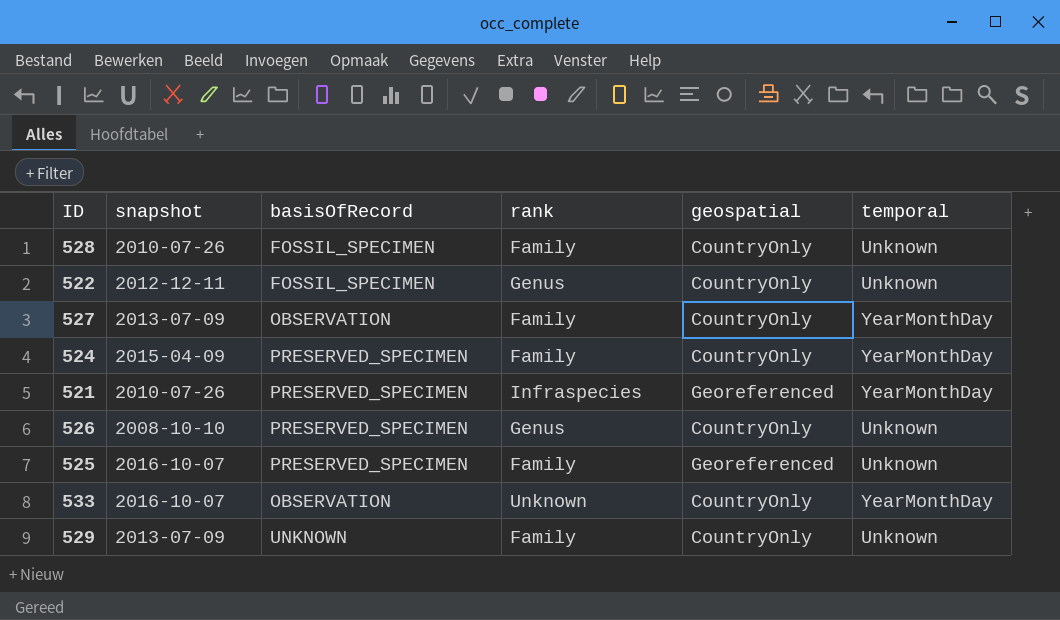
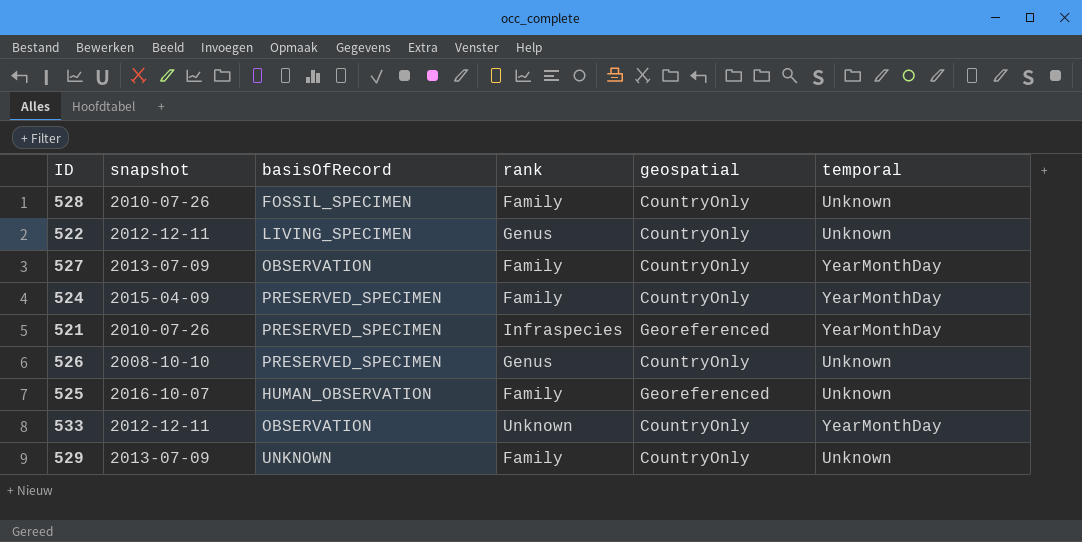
522 | basisOfRecord: FOSSIL_SPECIMEN -> LIVING_SPECIMEN
525 | basisOfRecord: PRESERVED_SPECIMEN -> HUMAN_OBSERVATION
533 | snapshot: 2016-10-07 -> 2012-12-11

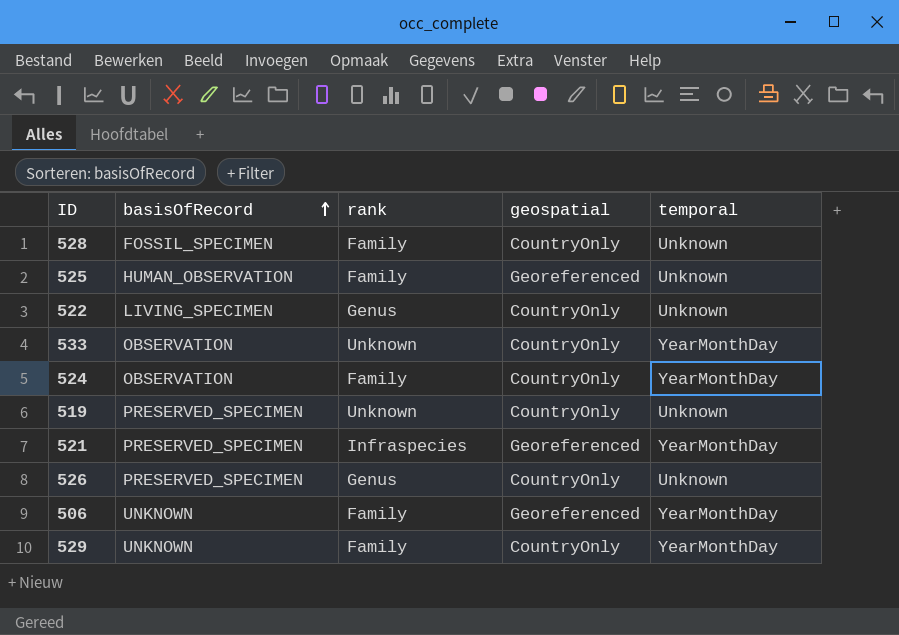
row order: none -> basisOfRecord ascending
column snapshot | position: 2 -> none
row 527: 2013-07-09 | OBSERVATION | Family | CountryOnly | YearMonthDay -> none
524 | basisOfRecord: PRESERVED_SPECIMEN -> OBSERVATION
row 519: none -> PRESERVED_SPECIMEN | Unknown | CountryOnly | Unknown
row 506: none -> UNKNOWN | Family | Georeferenced | YearMonthDay
529 | temporal: Unknown -> YearMonthDay

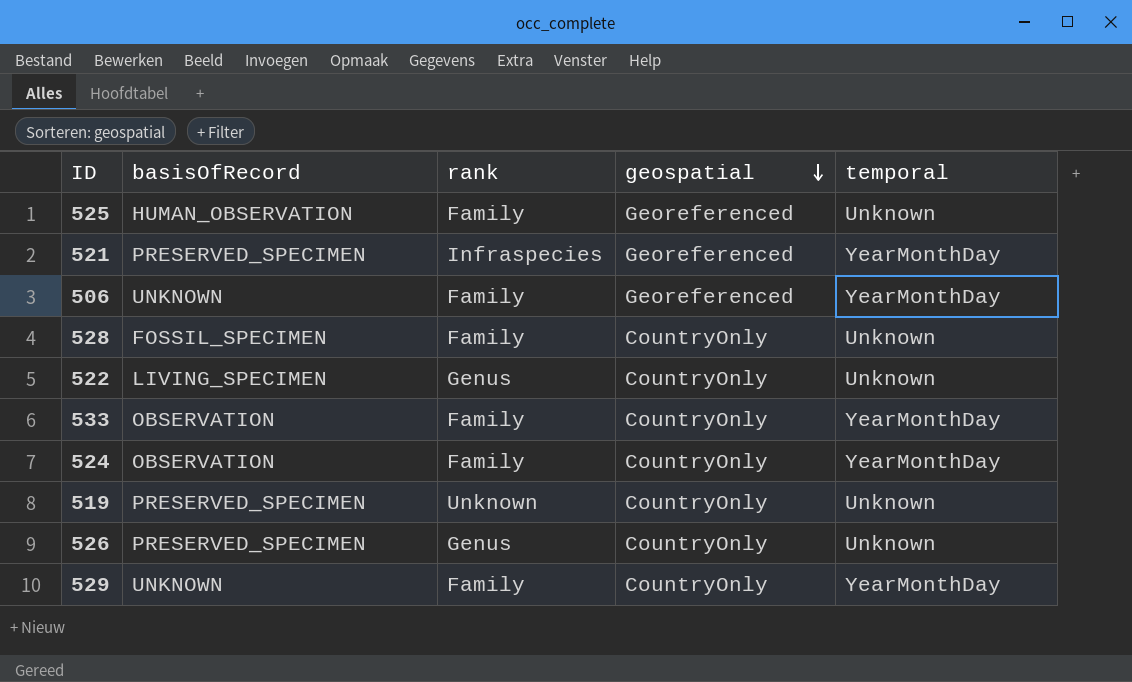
row order: basisOfRecord ascending -> geospatial descending
533 | rank: Unknown -> Family

